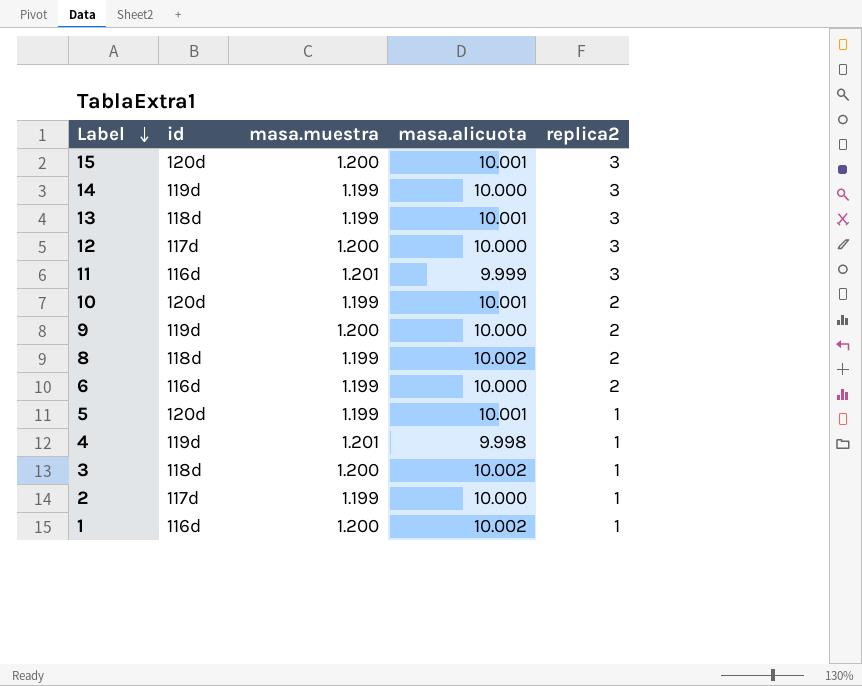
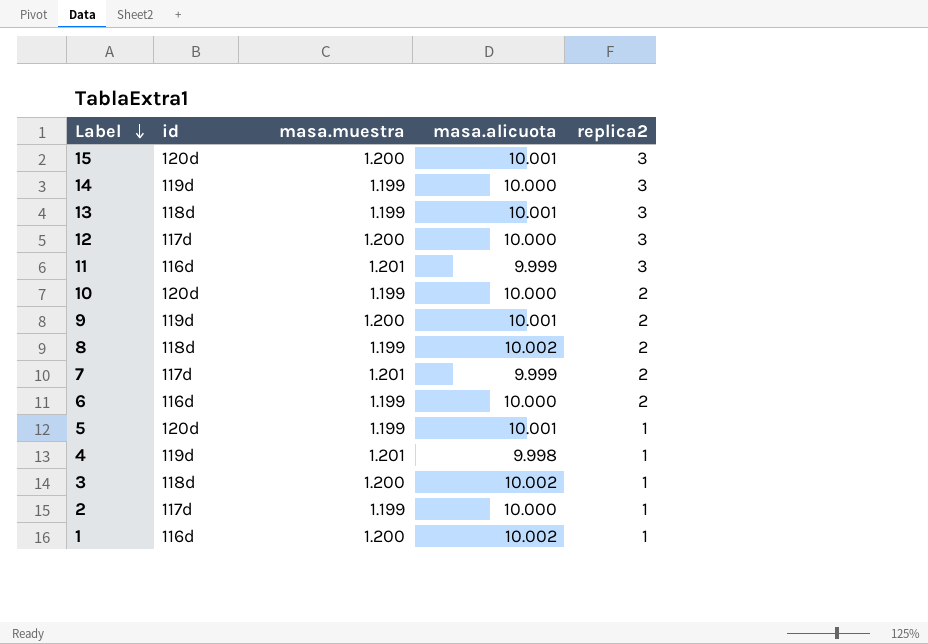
10 | masa.alicuota: 10.001 -> 10.000
9 | masa.alicuota: 10.000 -> 10.001
row 7: none -> 117d | 1.201 | 9.999 | 2

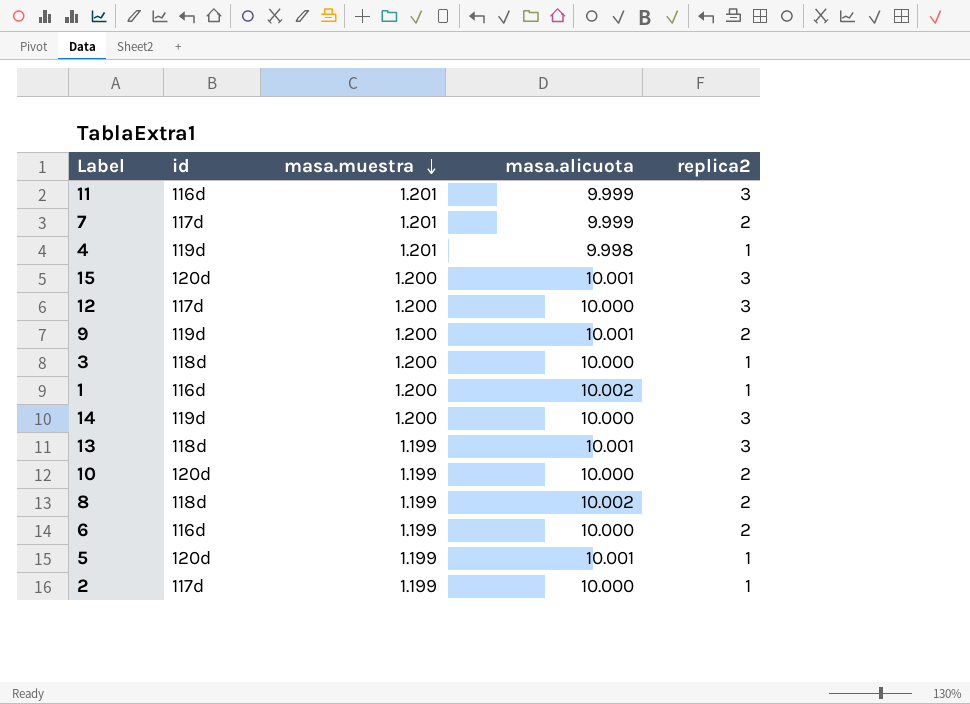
row order: Label descending -> masa.muestra descending
3 | masa.alicuota: 10.002 -> 10.000
14 | masa.muestra: 1.199 -> 1.200

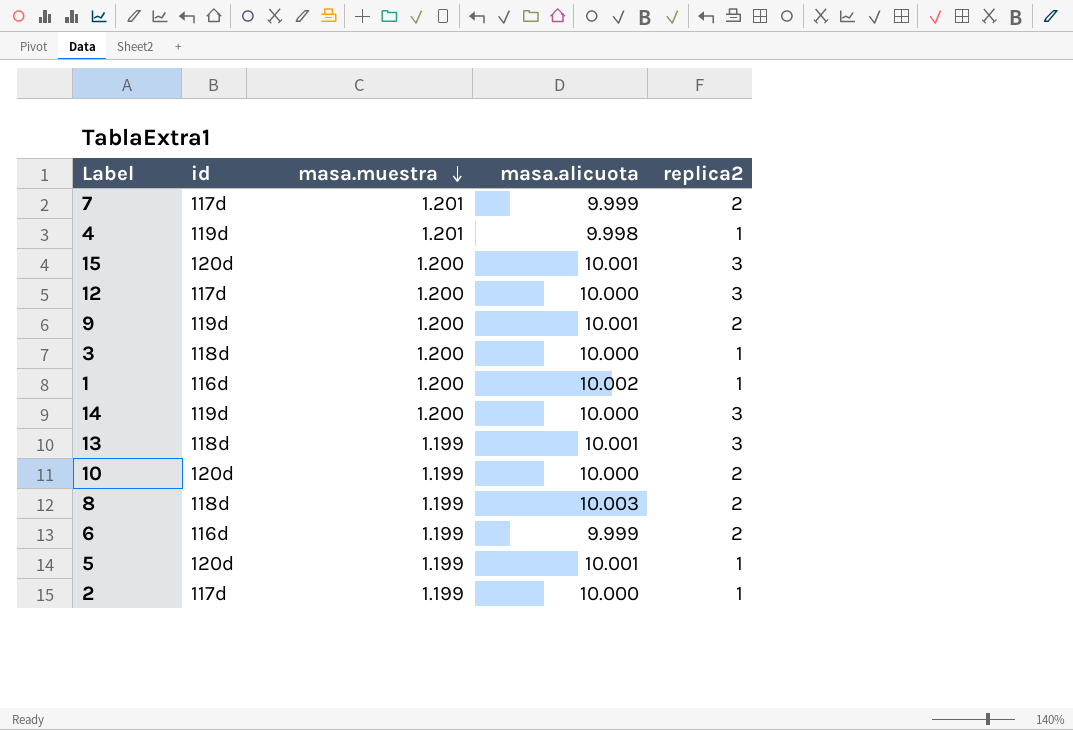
row 11: 116d | 1.201 | 9.999 | 3 -> none
8 | masa.alicuota: 10.002 -> 10.003
6 | masa.alicuota: 10.000 -> 9.999

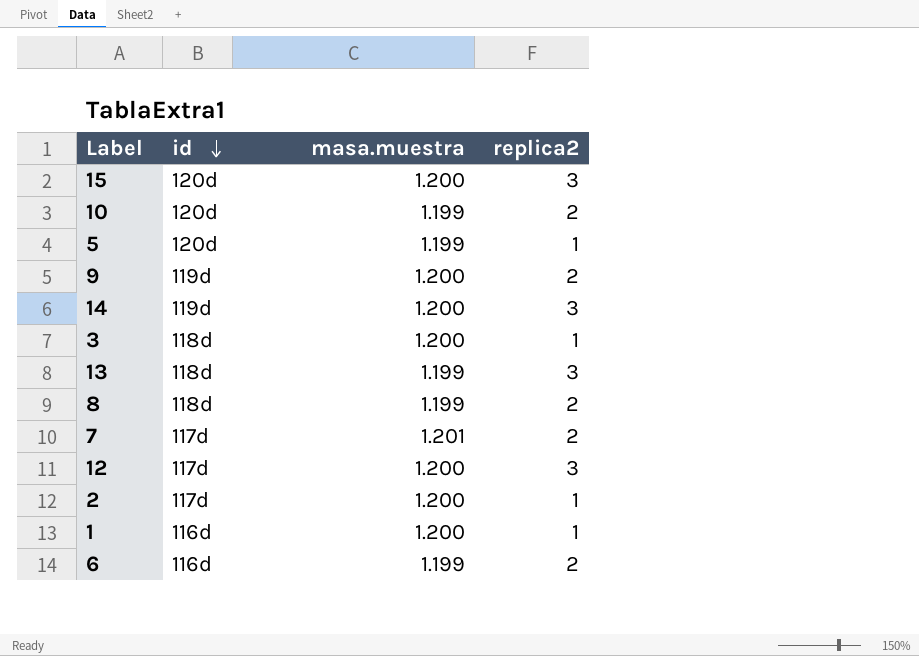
row order: masa.muestra descending -> id descending
column masa.alicuota | position: 4 -> none
row 4: 119d | 1.201 | 9.998 | 1 -> none
2 | masa.muestra: 1.199 -> 1.200

